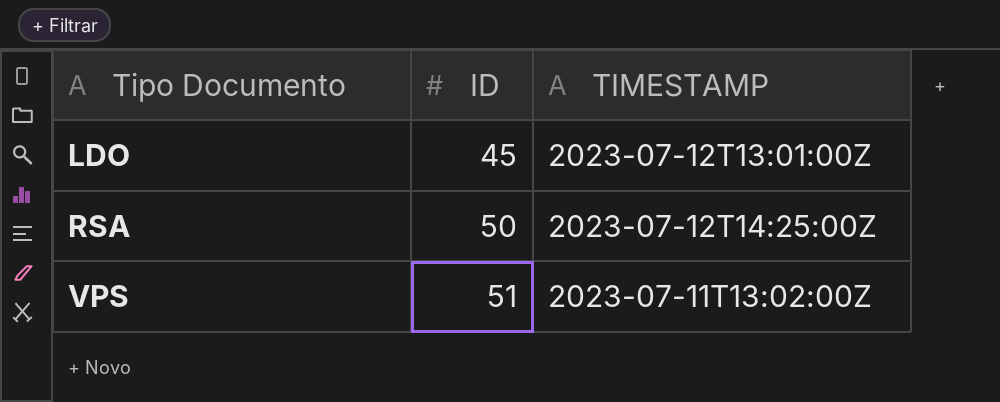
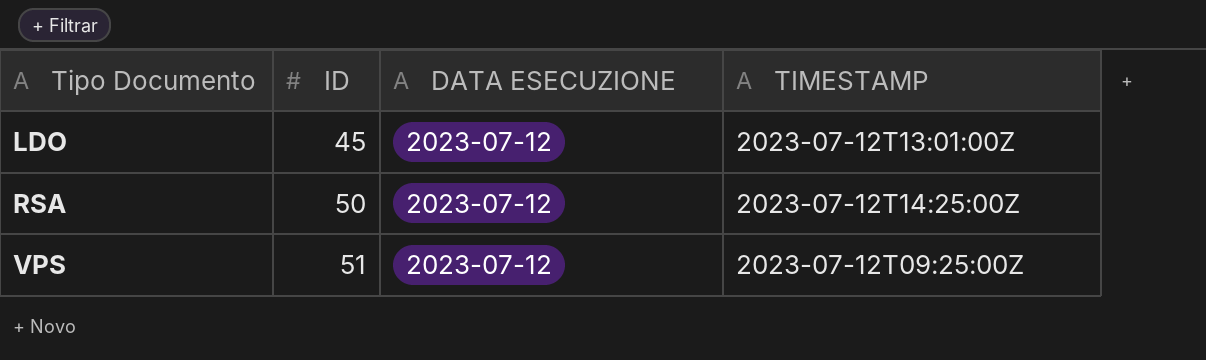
column DATA ESECUZIONE | position: none -> 3
VPS | TIMESTAMP: 2023-07-11T13:02:00Z -> 2023-07-12T09:25:00Z

